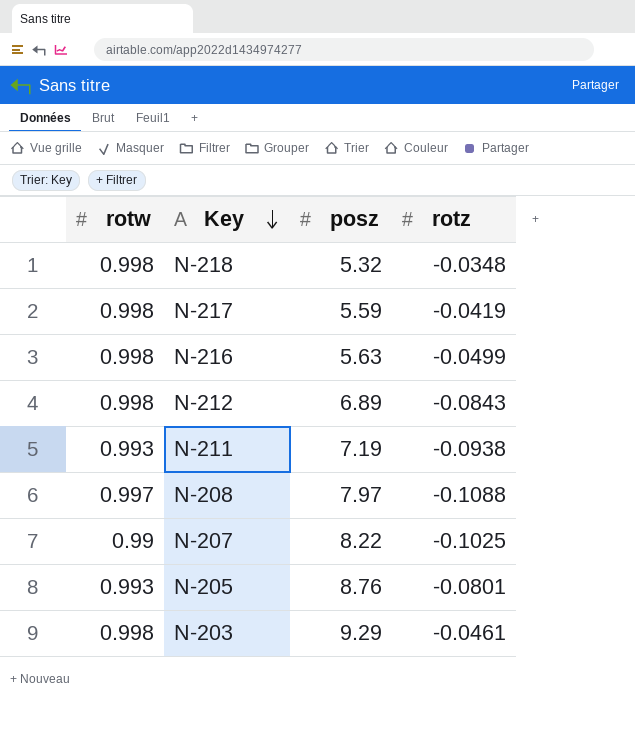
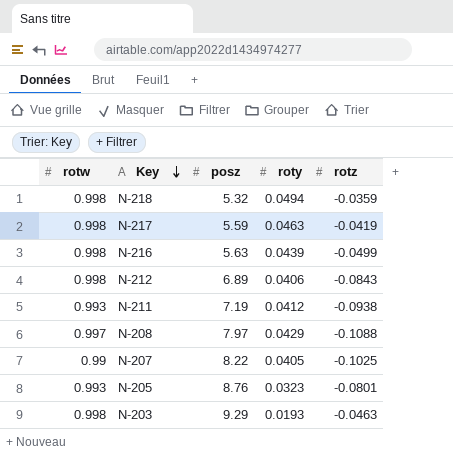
column roty | position: none -> 4
N-218 | rotz: -0.0348 -> -0.0359
N-203 | rotz: -0.0461 -> -0.0463

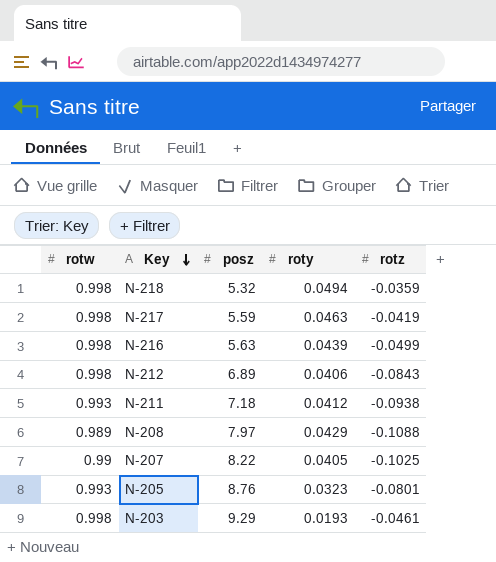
N-211 | posz: 7.19 -> 7.18
N-208 | rotw: 0.997 -> 0.989
N-203 | rotz: -0.0463 -> -0.0461

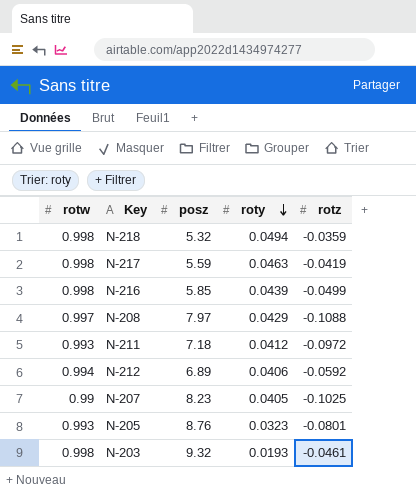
row order: Key descending -> roty descending
N-216 | posz: 5.63 -> 5.85
N-208 | rotw: 0.989 -> 0.997
N-211 | rotz: -0.0938 -> -0.0972
N-212 | rotw: 0.998 -> 0.994
N-212 | rotz: -0.0843 -> -0.0592
N-207 | posz: 8.22 -> 8.23
N-203 | posz: 9.29 -> 9.32

